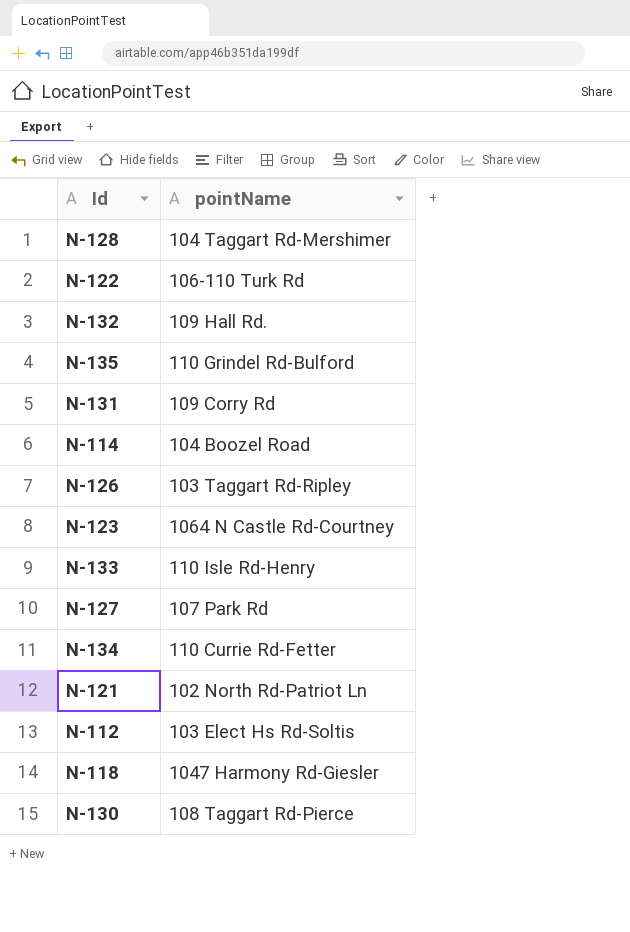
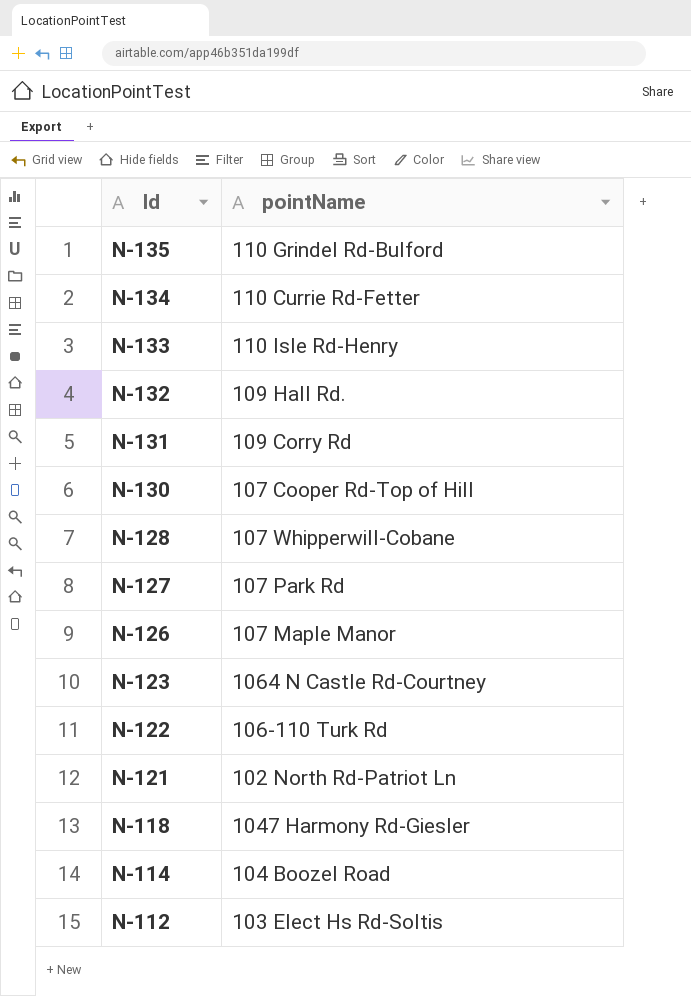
row order: none -> Id descending
N-130 | pointName: 108 Taggart Rd-Pierce -> 107 Cooper Rd-Top of Hill
N-128 | pointName: 104 Taggart Rd-Mershimer -> 107 Whipperwill-Cobane
N-126 | pointName: 103 Taggart Rd-Ripley -> 107 Maple Manor

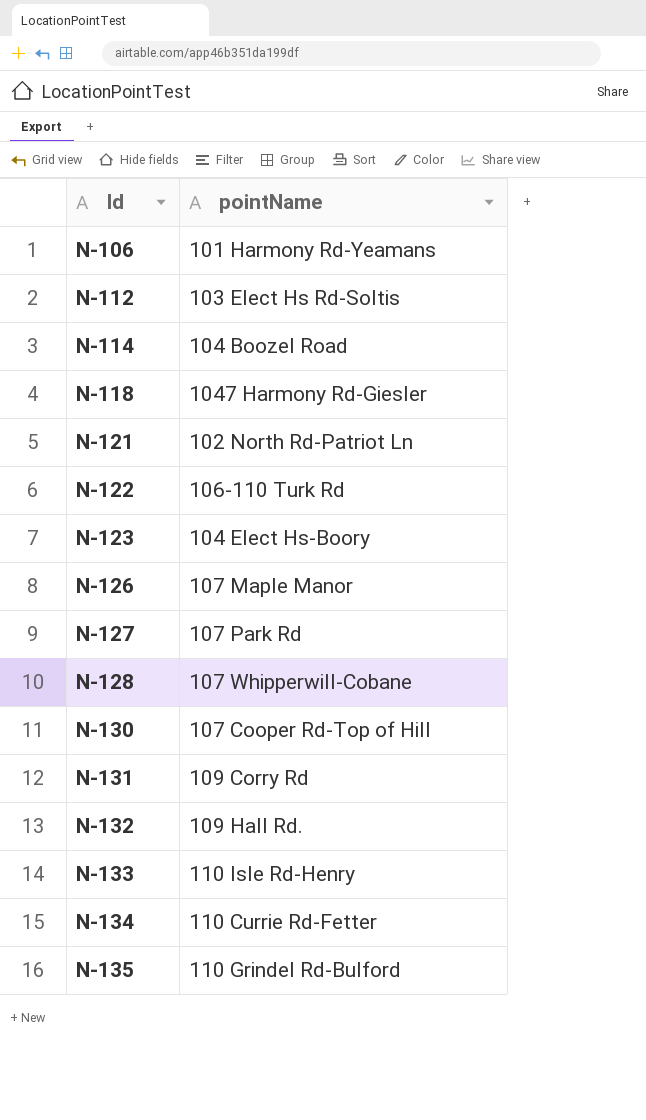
row order: Id descending -> Id ascending
row N-106: none -> 101 Harmony Rd-Yeamans
N-123 | pointName: 1064 N Castle Rd-Courtney -> 104 Elect Hs-Boory

